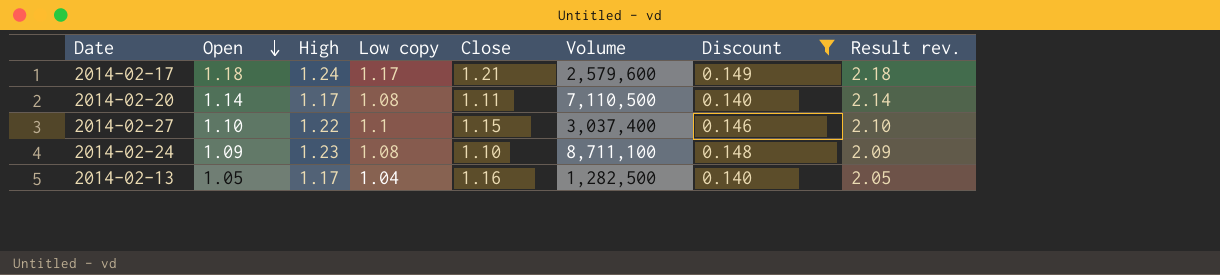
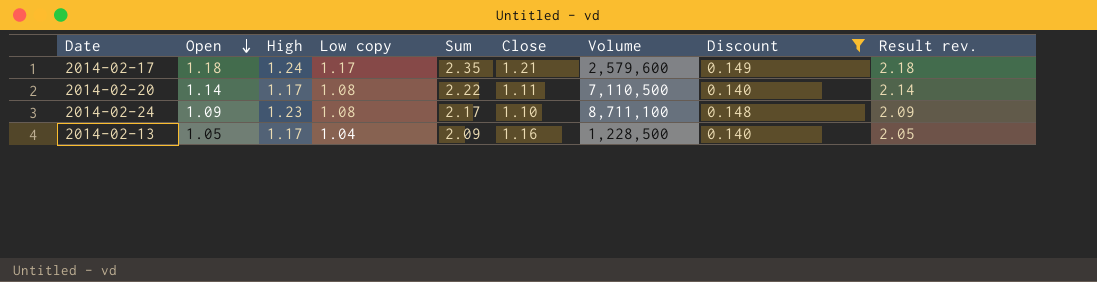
column Sum | formula: none -> [Open] + [Low copy]
row 2014-02-27: 1.10 | 1.22 | 1.1 | 1.15 | 3,037,400 | 0.146 | 2.10 -> none
2014-02-13 | Volume: 1,282,500 -> 1,228,500

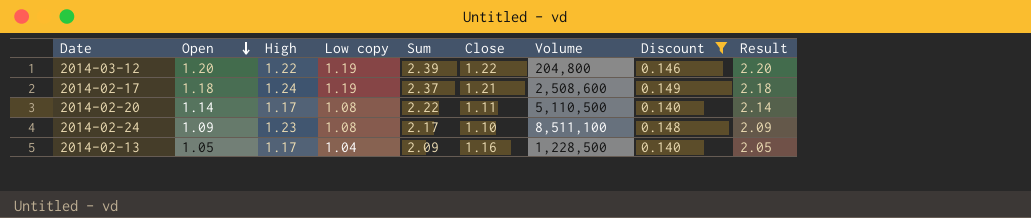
column name: Result rev. -> Result
row 2014-03-12: none -> 1.20 | 1.22 | 1.19 | 2.39 | 1.22 | 204,800 | 0.146 | 2.20
2014-02-17 | Low copy: 1.17 -> 1.19
2014-02-17 | Sum: 2.35 -> 2.37
2014-02-17 | Volume: 2,579,600 -> 2,508,600
2014-02-20 | Volume: 7,110,500 -> 5,110,500
2014-02-24 | Volume: 8,711,100 -> 8,511,100

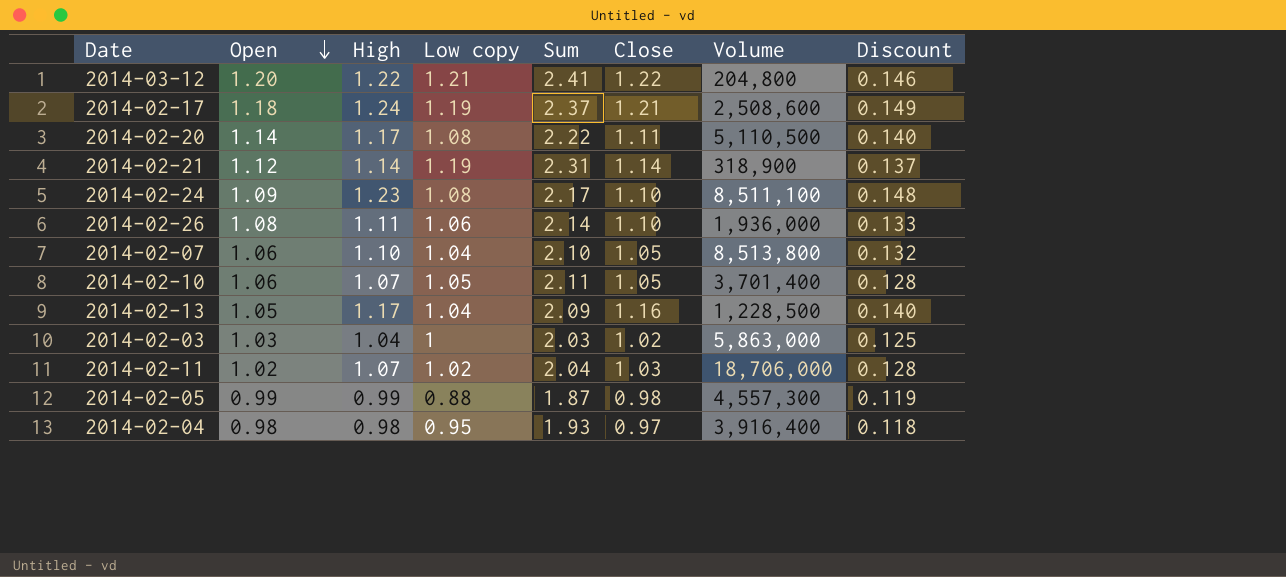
filter: Discount >= 0.140 -> none
column Result | formula: [Open] + 1 -> none
2014-03-12 | Low copy: 1.19 -> 1.21
2014-03-12 | Sum: 2.39 -> 2.41

